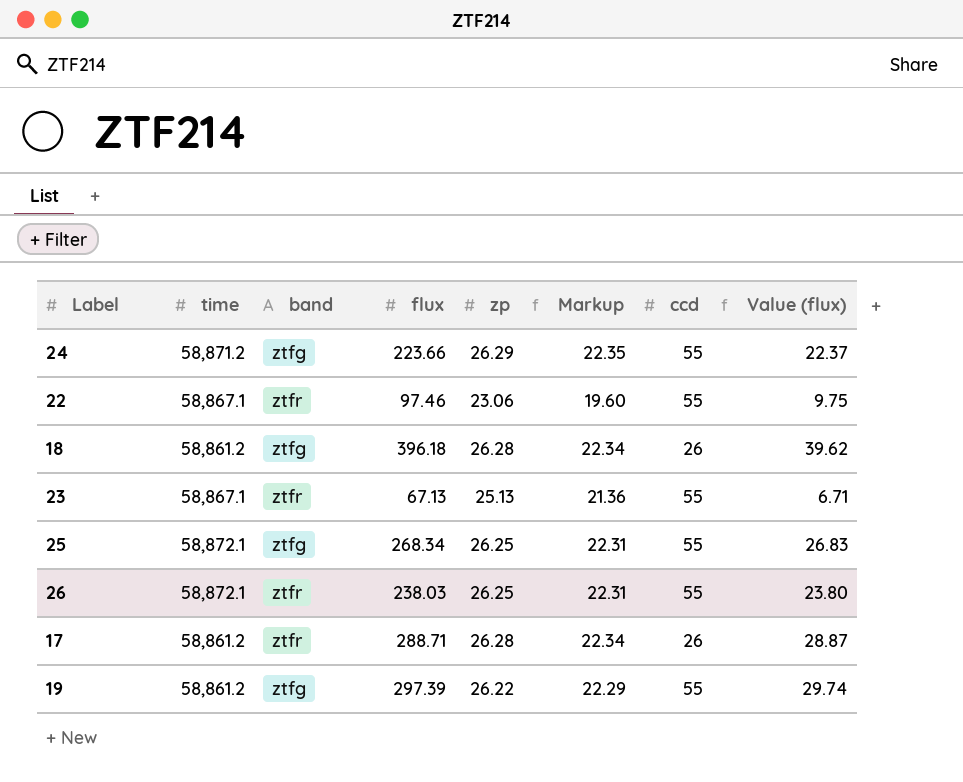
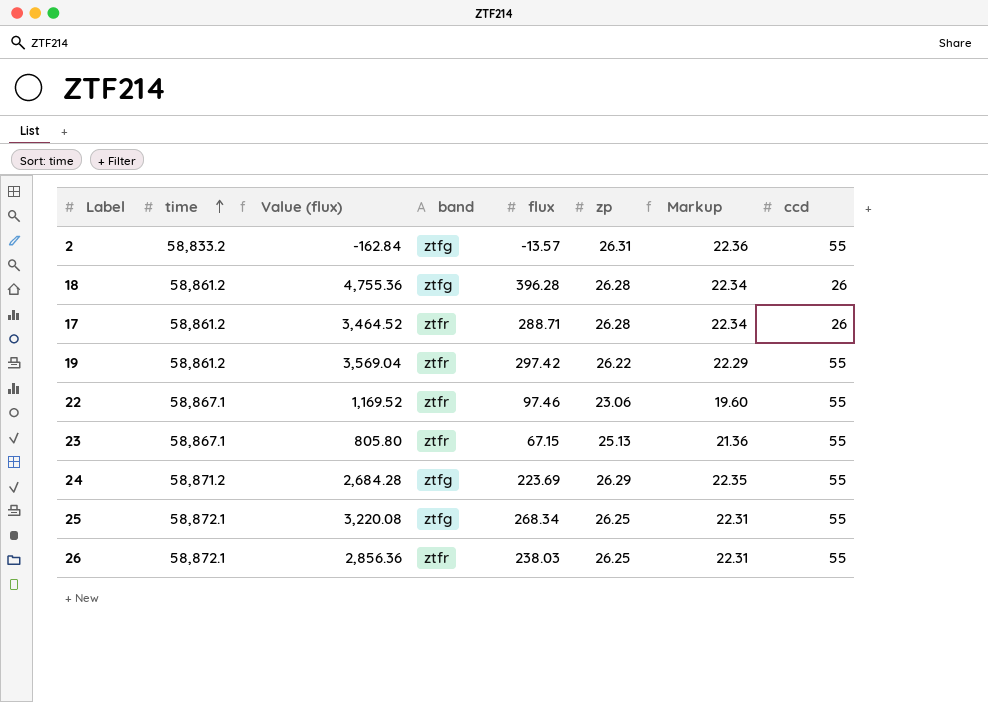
row order: none -> time ascending
column Value (flux) | formula: [flux] * 0.1 -> [flux] * 12
column Value (flux) | position: 8 -> 3
row 2: none -> 58,833.2 | -162.84 | ztfg | -13.57 | 26.31 | 22.36 | 55
18 | flux: 396.18 -> 396.28
19 | band: ztfg -> ztfr
19 | flux: 297.39 -> 297.42
23 | flux: 67.13 -> 67.15
24 | flux: 223.66 -> 223.69

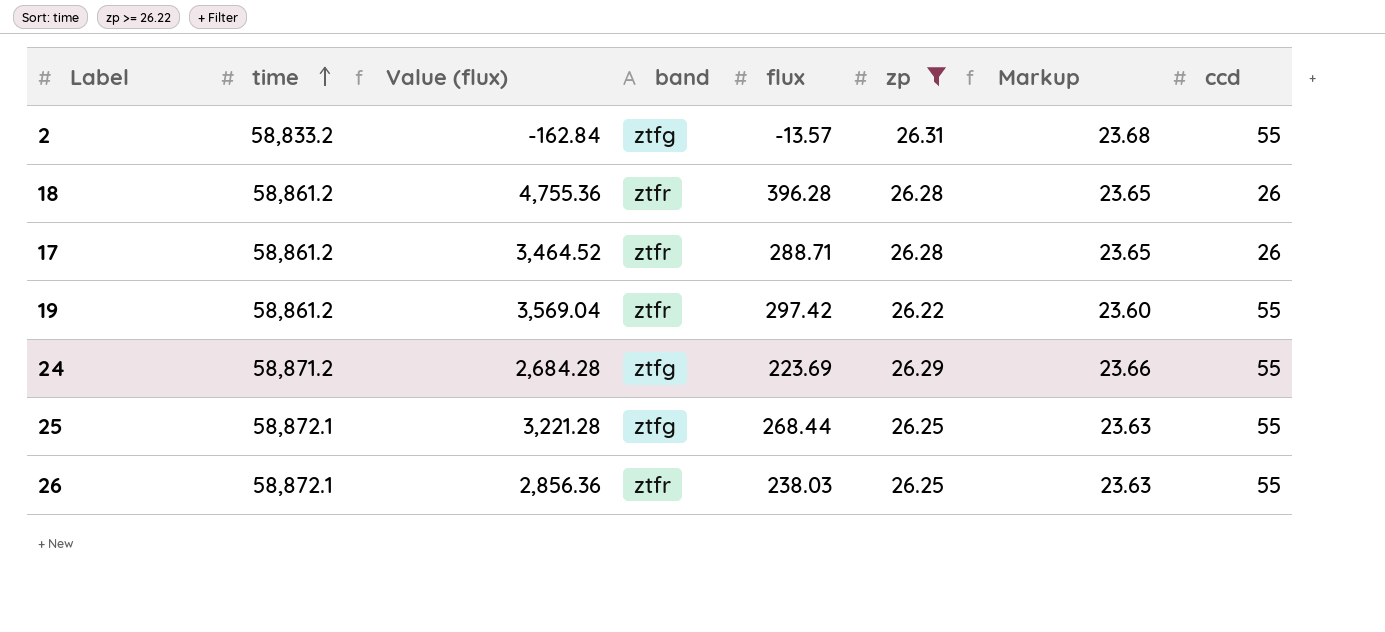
filter: none -> zp >= 26.22
column Markup | formula: [zp] * 0.85 -> [zp] * 0.9
18 | band: ztfg -> ztfr
25 | Value (flux): 3,220.08 -> 3,221.28
25 | flux: 268.34 -> 268.44

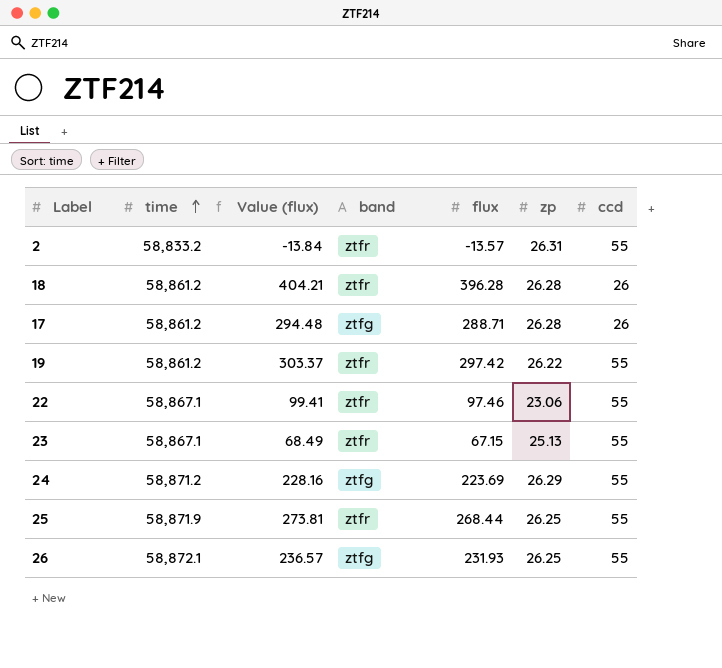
filter: zp >= 26.22 -> none
column Markup | formula: [zp] * 0.9 -> none
column Value (flux) | formula: [flux] * 12 -> [flux] * 1.02
2 | band: ztfg -> ztfr
17 | band: ztfr -> ztfg
25 | time: 58,872.1 -> 58,871.9
25 | band: ztfg -> ztfr
26 | band: ztfr -> ztfg
26 | flux: 238.03 -> 231.93

